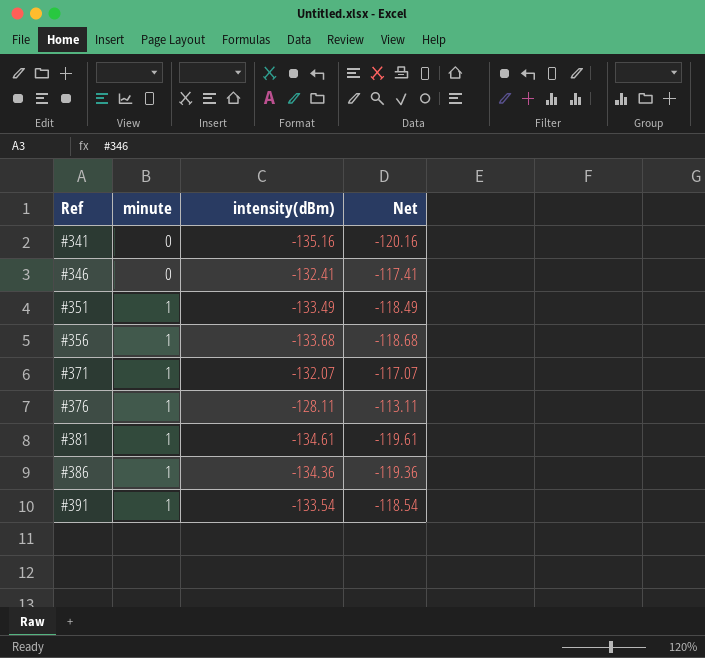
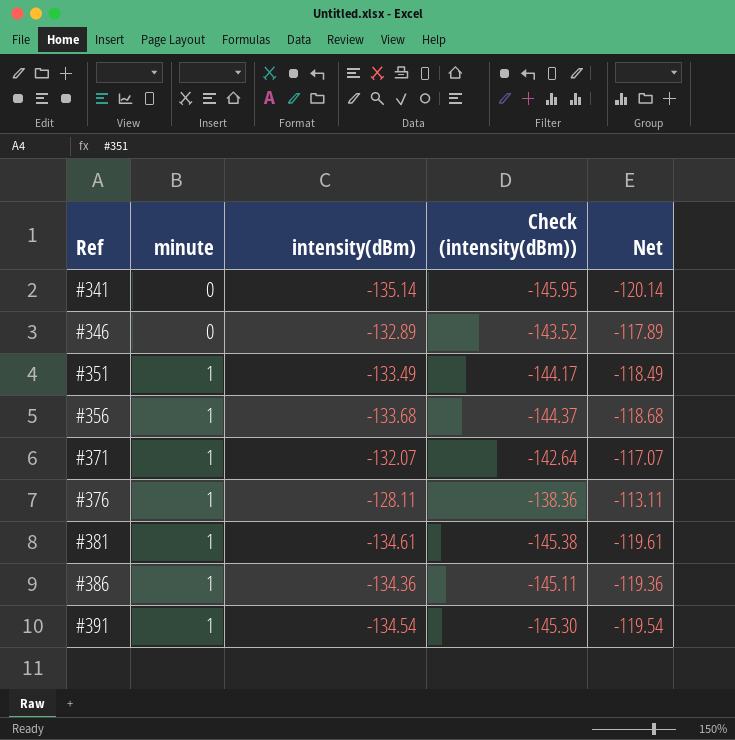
column Check (intensity(dBm)) | formula: none -> [intensity(dBm)] * 1.08
#341 | intensity(dBm): -135.16 -> -135.14
#341 | Net: -120.16 -> -120.14
#346 | intensity(dBm): -132.41 -> -132.89
#346 | Net: -117.41 -> -117.89
#391 | intensity(dBm): -133.54 -> -134.54
#391 | Net: -118.54 -> -119.54

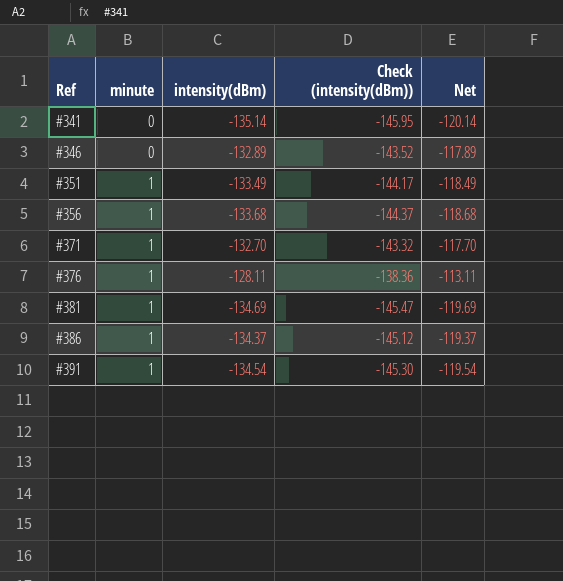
#371 | intensity(dBm): -132.07 -> -132.70
#371 | Check (intensity(dBm)): -142.64 -> -143.32
#371 | Net: -117.07 -> -117.70
#381 | intensity(dBm): -134.61 -> -134.69
#381 | Check (intensity(dBm)): -145.38 -> -145.47
#381 | Net: -119.61 -> -119.69
#386 | intensity(dBm): -134.36 -> -134.37
#386 | Check (intensity(dBm)): -145.11 -> -145.12
#386 | Net: -119.36 -> -119.37

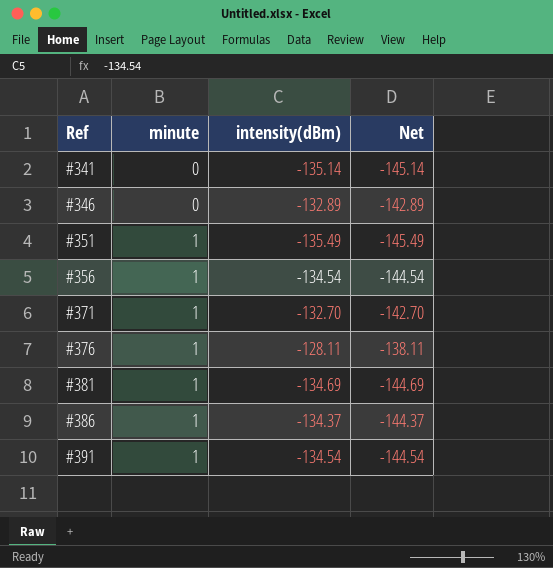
column Check (intensity(dBm)) | formula: [intensity(dBm)] * 1.08 -> none
column Net | formula: [intensity(dBm)] + 15 -> [intensity(dBm)] - 10
#351 | intensity(dBm): -133.49 -> -135.49
#356 | intensity(dBm): -133.68 -> -134.54

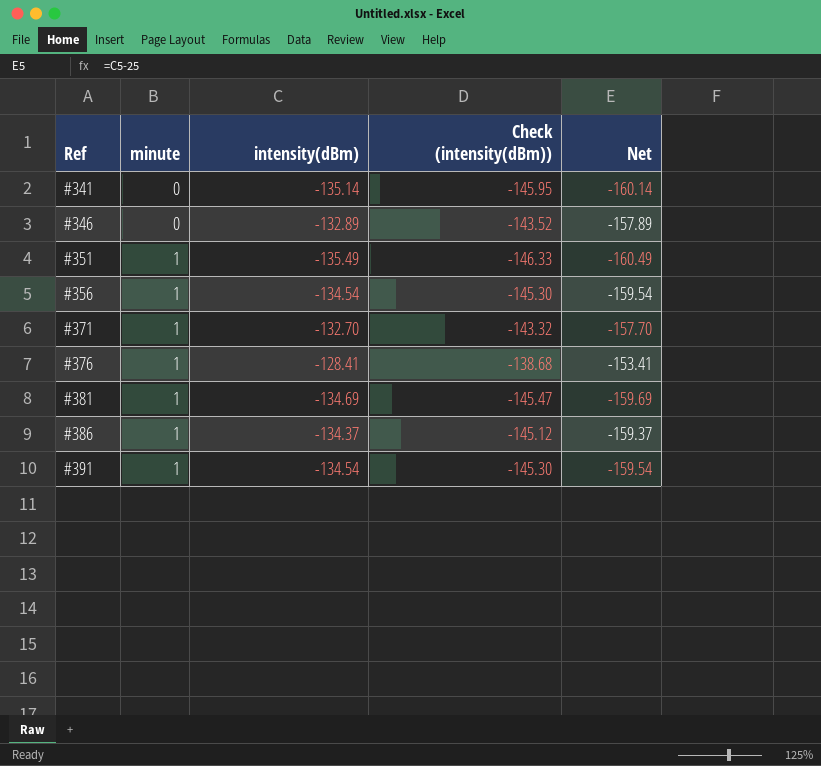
column Check (intensity(dBm)) | formula: none -> [intensity(dBm)] * 1.08
column Net | formula: [intensity(dBm)] - 10 -> [intensity(dBm)] - 25
#376 | intensity(dBm): -128.11 -> -128.41

